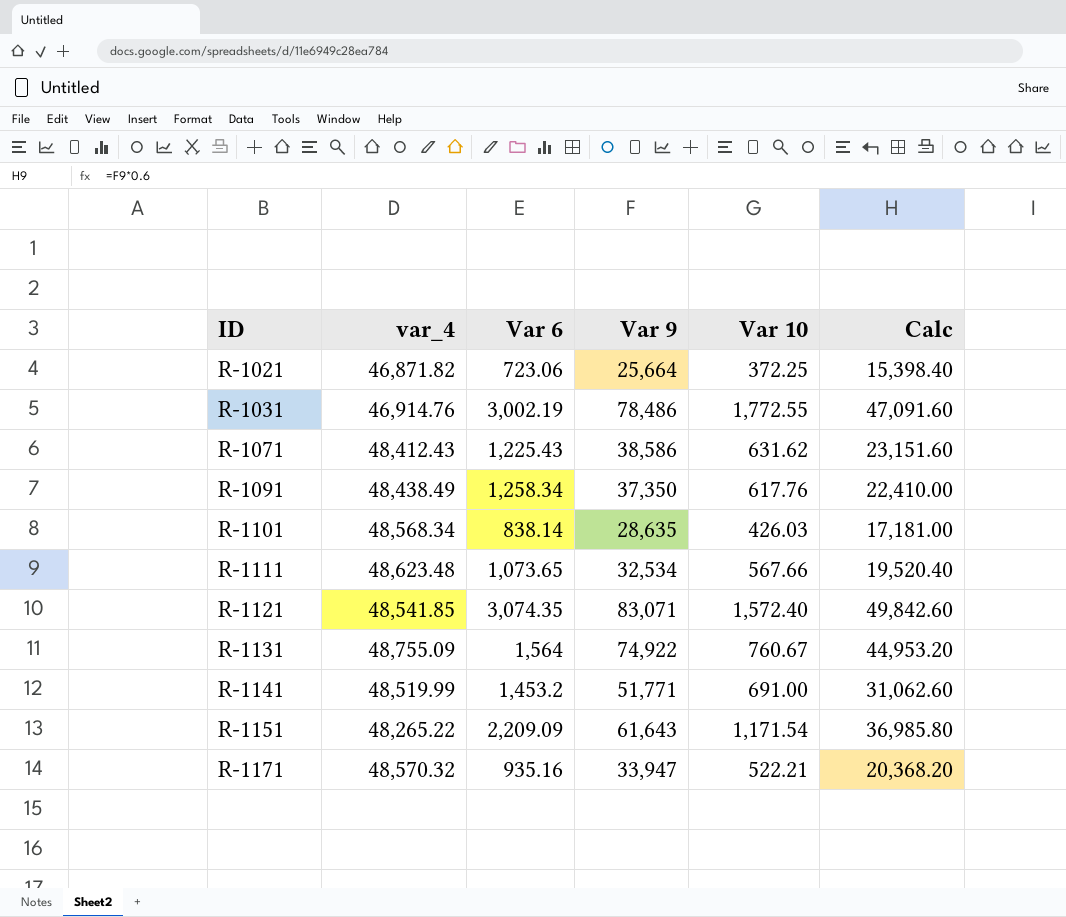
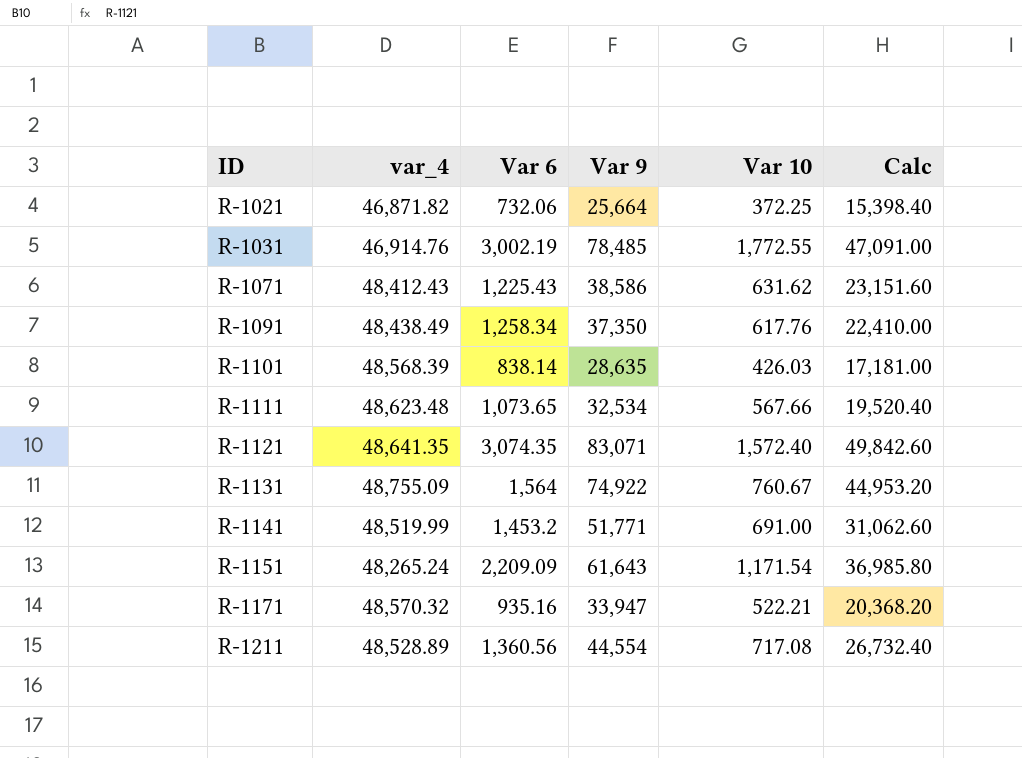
R-1021 | Var 6: 723.06 -> 732.06
R-1031 | Var 9: 78,486 -> 78,485
R-1031 | Calc: 47,091.60 -> 47,091.00
R-1101 | var_4: 48,568.34 -> 48,568.39
R-1121 | var_4: 48,541.85 -> 48,641.35
R-1151 | var_4: 48,265.22 -> 48,265.24
row R-1211: none -> 48,528.89 | 1,360.56 | 44,554 | 717.08 | 26,732.40

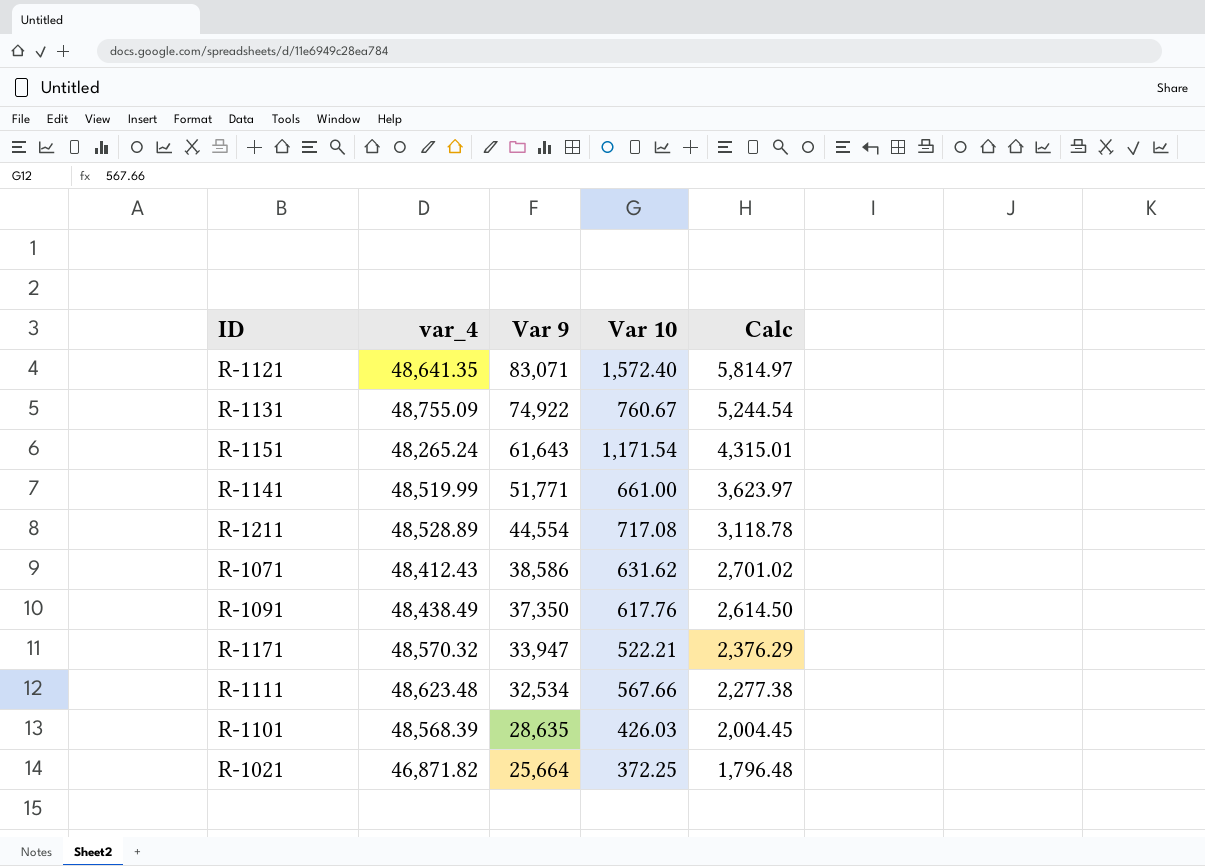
row order: ID ascending -> Var 9 descending
column Var 6 | position: 3 -> none
column Calc | formula: [Var 9] * 0.6 -> [Var 9] * 0.07
row R-1031: 46,914.76 | 3,002.19 | 78,485 | 1,772.55 | 47,091.00 -> none
R-1141 | Var 10: 691.00 -> 661.00

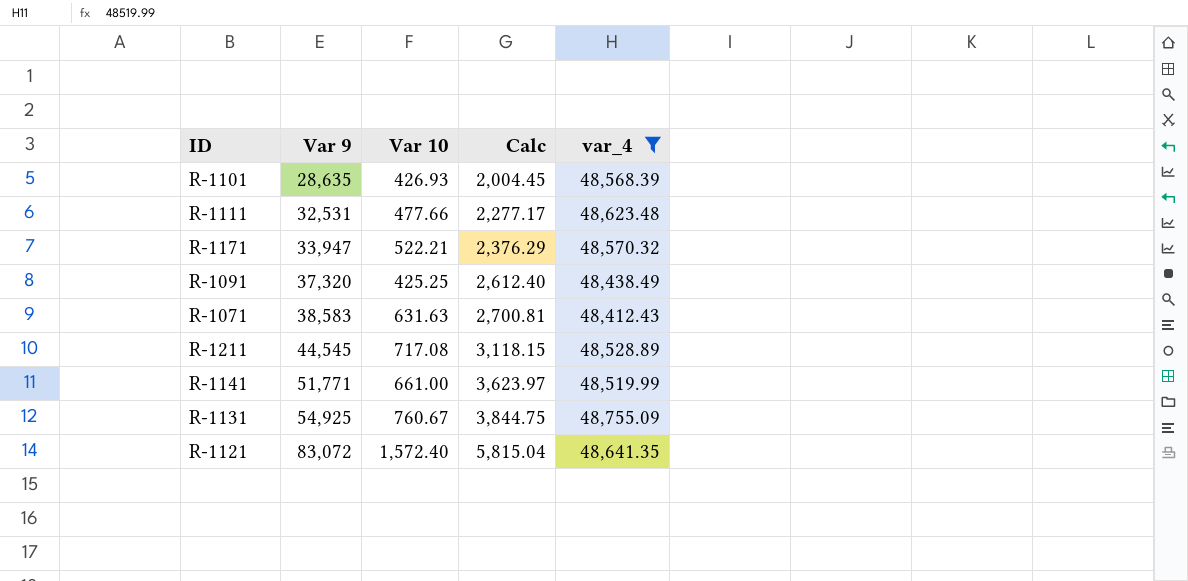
filter: none -> var_4 >= 48,412.43
row order: Var 9 descending -> Var 9 ascending
column var_4 | position: 2 -> 5
R-1101 | Var 10: 426.03 -> 426.93
R-1111 | Var 9: 32,534 -> 32,531
R-1111 | Var 10: 567.66 -> 477.66
R-1111 | Calc: 2,277.38 -> 2,277.17
R-1091 | Var 9: 37,350 -> 37,320
R-1091 | Var 10: 617.76 -> 425.25
R-1091 | Calc: 2,614.50 -> 2,612.40
R-1071 | Var 9: 38,586 -> 38,583
R-1071 | Var 10: 631.62 -> 631.63
R-1071 | Calc: 2,701.02 -> 2,700.81
R-1211 | Var 9: 44,554 -> 44,545
R-1211 | Calc: 3,118.78 -> 3,118.15
R-1131 | Var 9: 74,922 -> 54,925
R-1131 | Calc: 5,244.54 -> 3,844.75
R-1121 | Var 9: 83,071 -> 83,072
R-1121 | Calc: 5,814.97 -> 5,815.04

